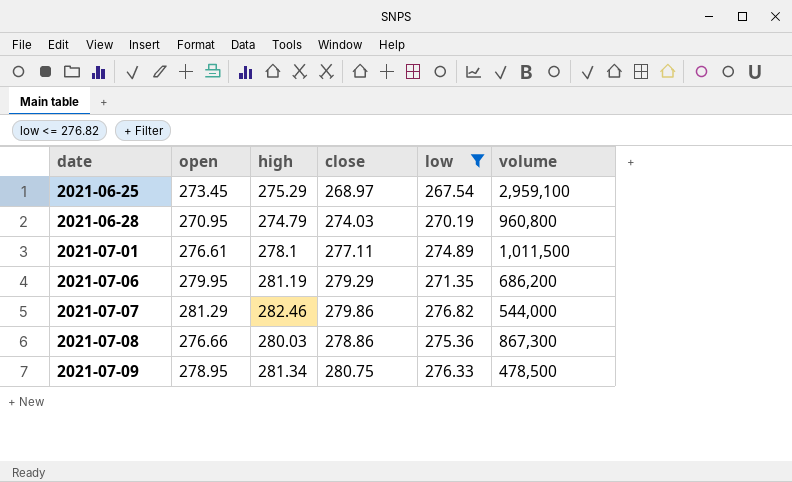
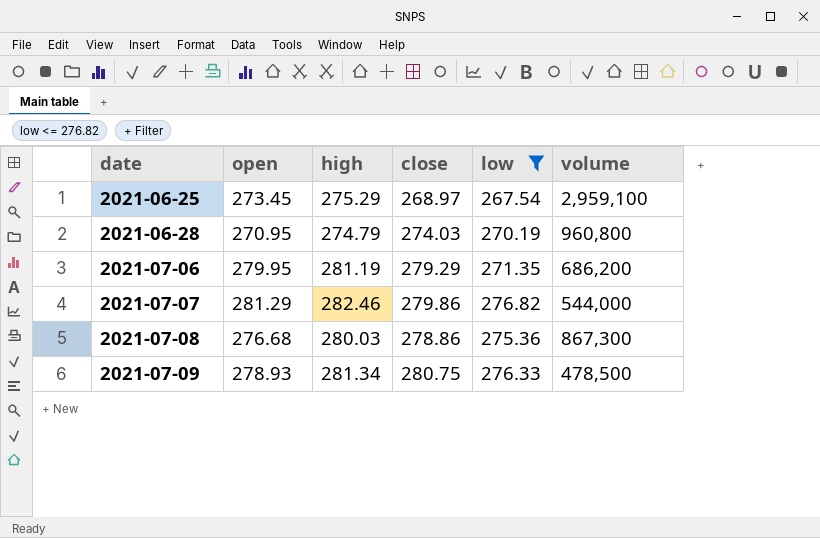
row 2021-07-01: 276.61 | 278.1 | 277.11 | 274.89 | 1,011,500 -> none
2021-07-08 | open: 276.66 -> 276.68
2021-07-09 | open: 278.95 -> 278.93

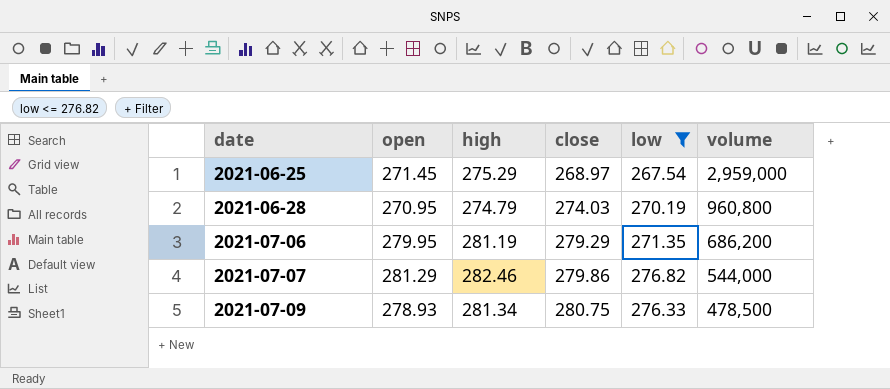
row 2021-07-08: 276.68 | 280.03 | 278.86 | 275.36 | 867,300 -> none
2021-06-25 | open: 273.45 -> 271.45
2021-06-25 | volume: 2,959,100 -> 2,959,000

